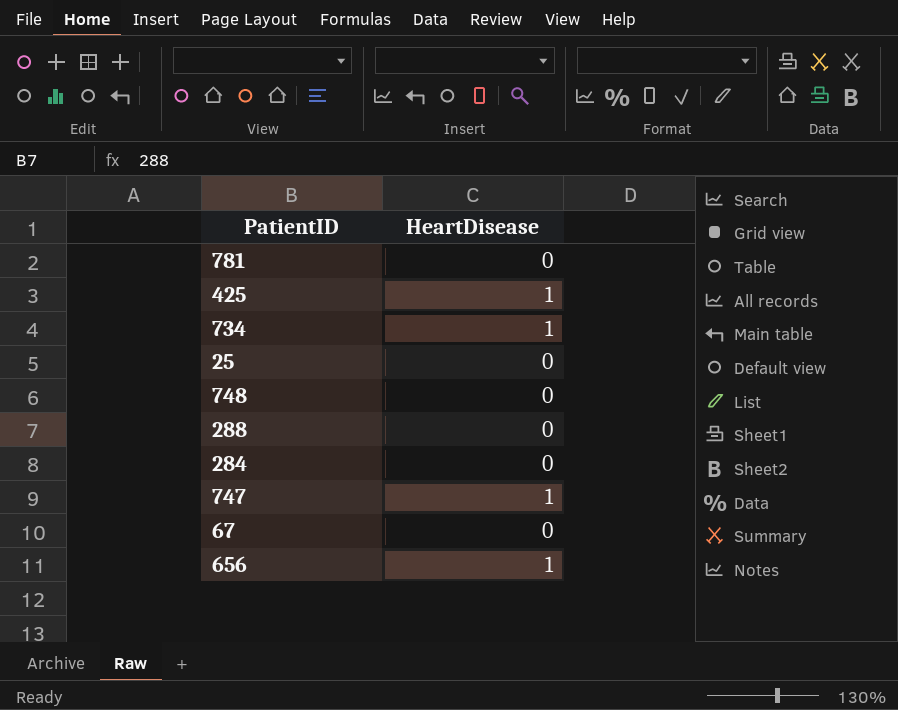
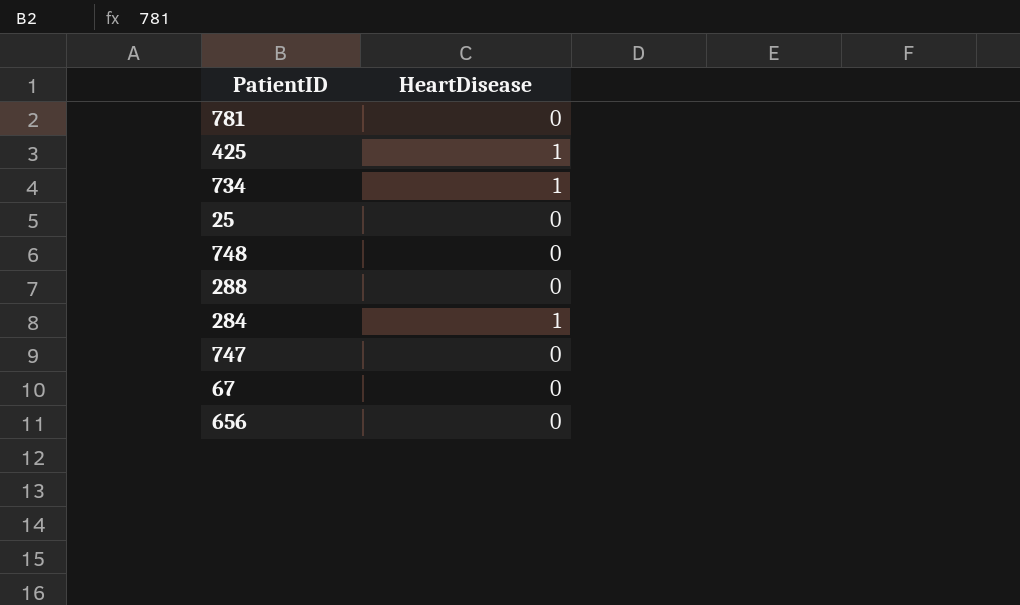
284 | HeartDisease: 0 -> 1
747 | HeartDisease: 1 -> 0
656 | HeartDisease: 1 -> 0

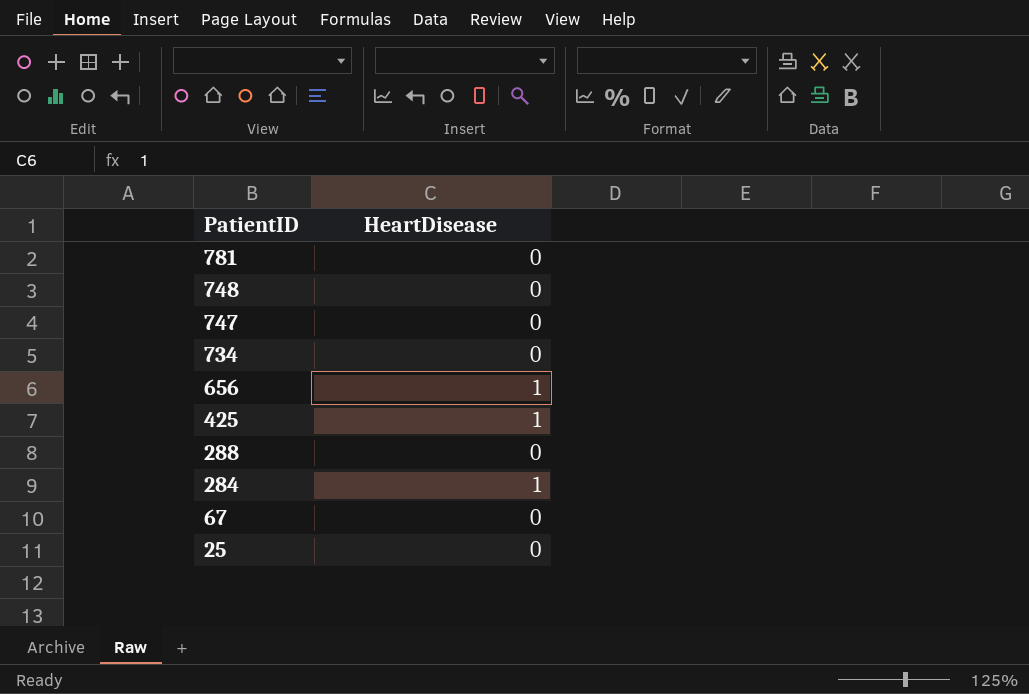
row order: none -> PatientID descending
734 | HeartDisease: 1 -> 0
656 | HeartDisease: 0 -> 1

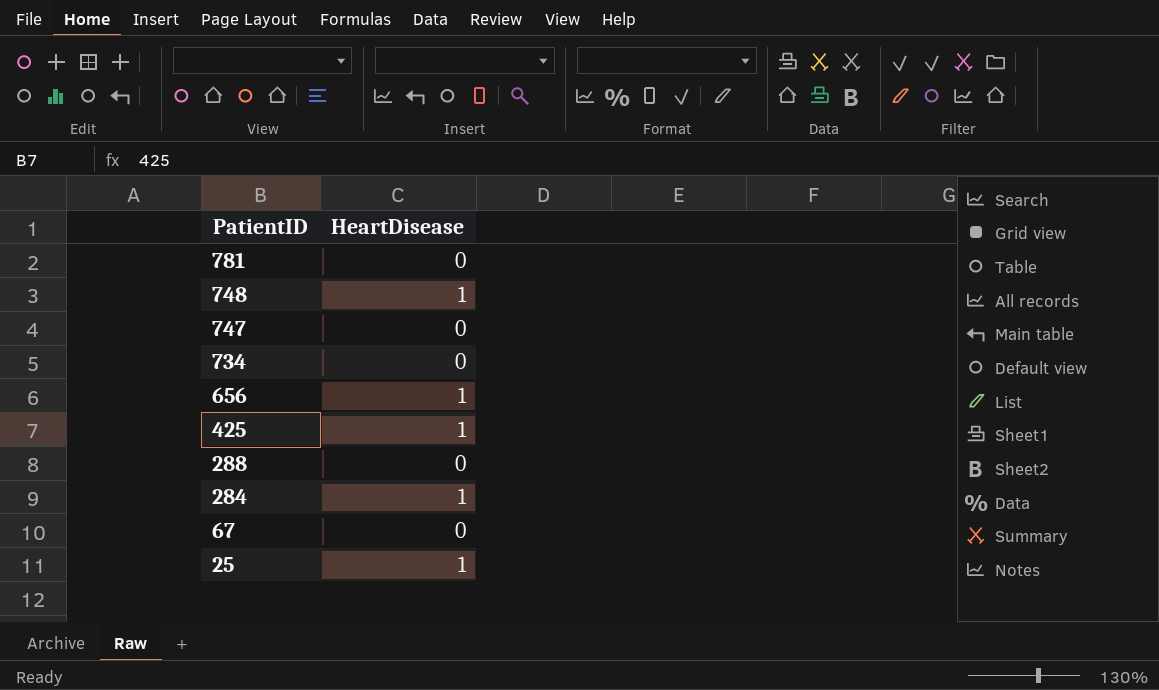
748 | HeartDisease: 0 -> 1
25 | HeartDisease: 0 -> 1

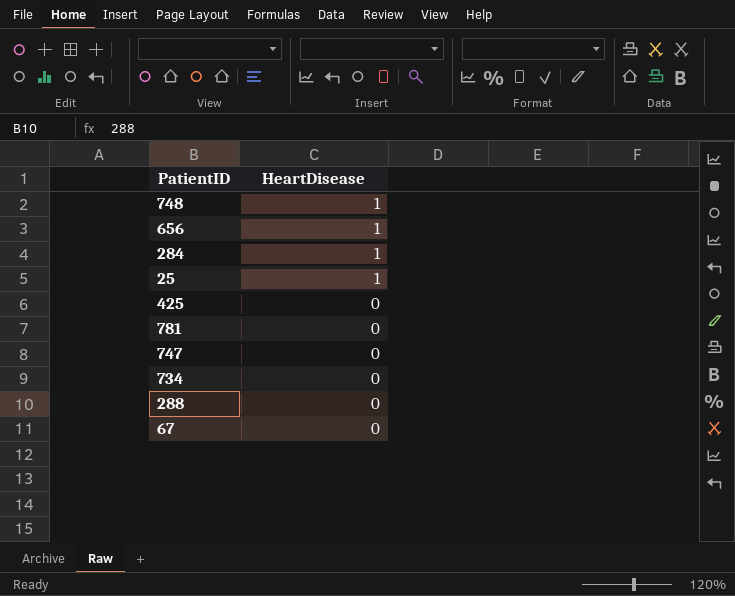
row order: PatientID descending -> HeartDisease descending
425 | HeartDisease: 1 -> 0

